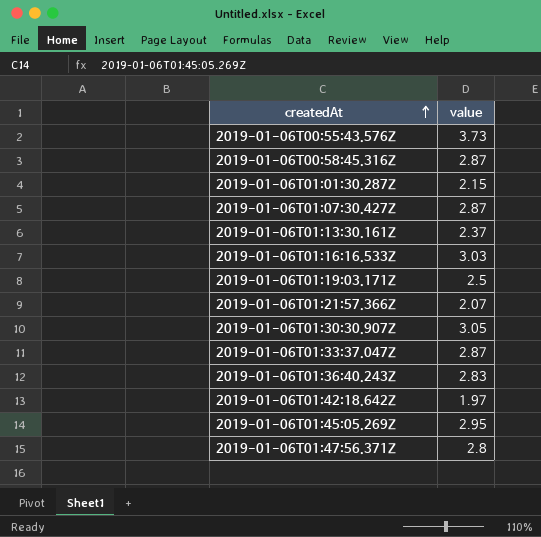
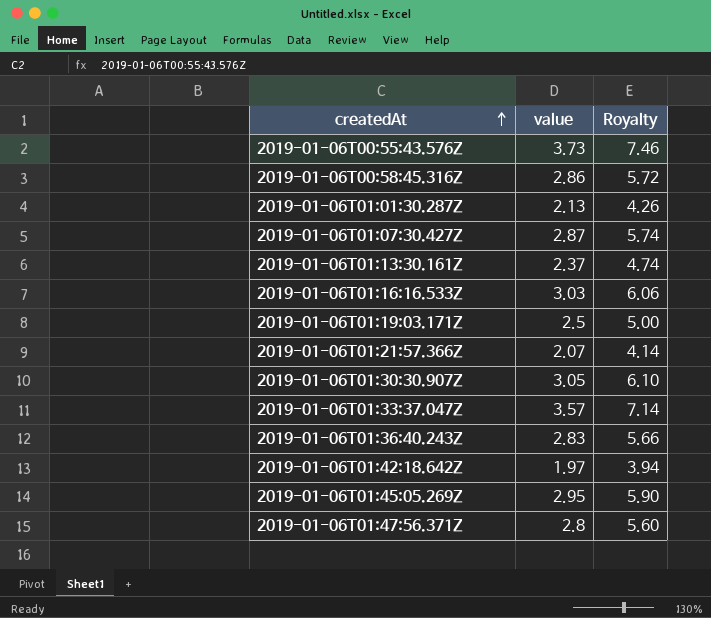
column Royalty | formula: none -> [value] * 2
2019-01-06T00:58:45.316Z | value: 2.87 -> 2.86
2019-01-06T01:01:30.287Z | value: 2.15 -> 2.13
2019-01-06T01:33:37.047Z | value: 2.87 -> 3.57

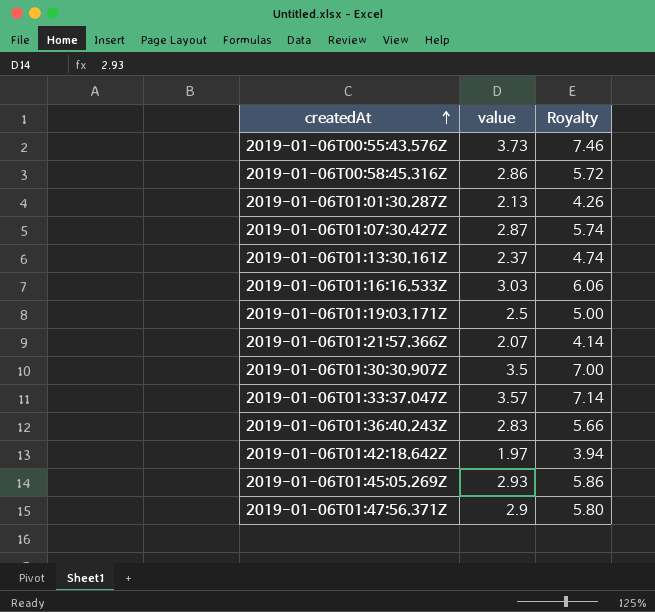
2019-01-06T01:30:30.907Z | value: 3.05 -> 3.5
2019-01-06T01:30:30.907Z | Royalty: 6.10 -> 7.00
2019-01-06T01:45:05.269Z | value: 2.95 -> 2.93
2019-01-06T01:45:05.269Z | Royalty: 5.90 -> 5.86
2019-01-06T01:47:56.371Z | value: 2.8 -> 2.9
2019-01-06T01:47:56.371Z | Royalty: 5.60 -> 5.80

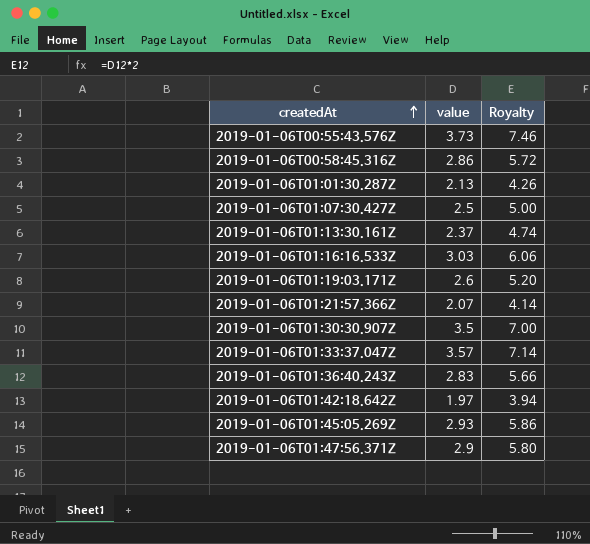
2019-01-06T01:07:30.427Z | value: 2.87 -> 2.5
2019-01-06T01:07:30.427Z | Royalty: 5.74 -> 5.00
2019-01-06T01:19:03.171Z | value: 2.5 -> 2.6
2019-01-06T01:19:03.171Z | Royalty: 5.00 -> 5.20

